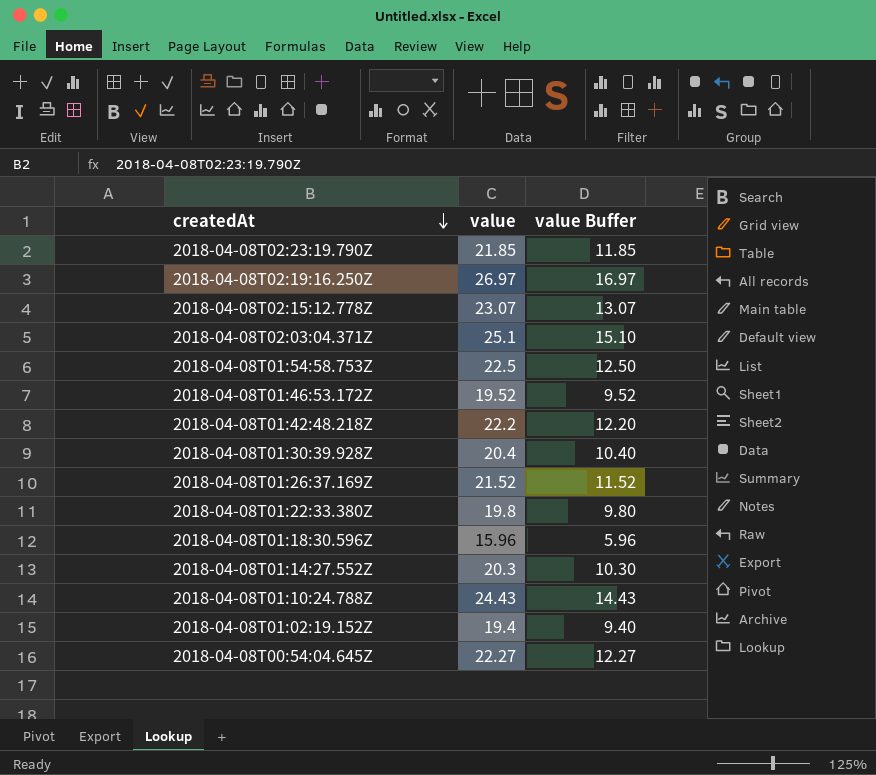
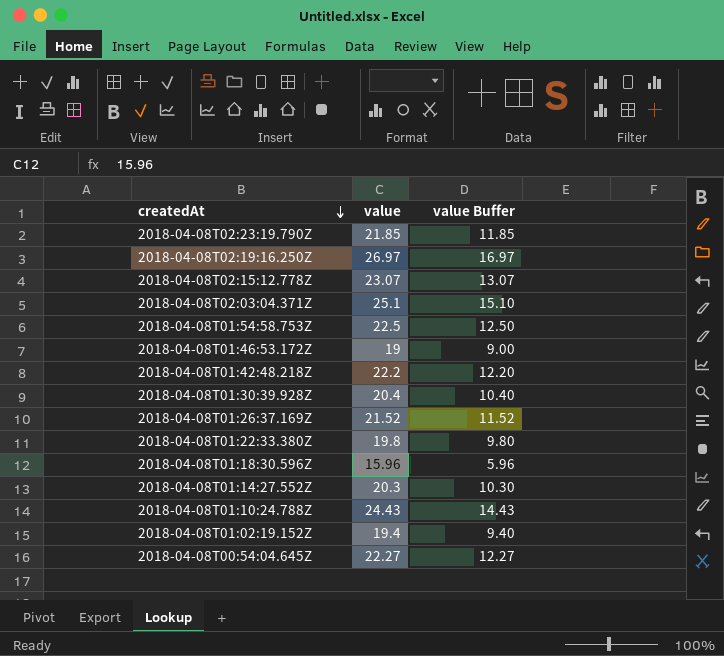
2018-04-08T01:46:53.172Z | value: 19.52 -> 19
2018-04-08T01:46:53.172Z | value Buffer: 9.52 -> 9.00

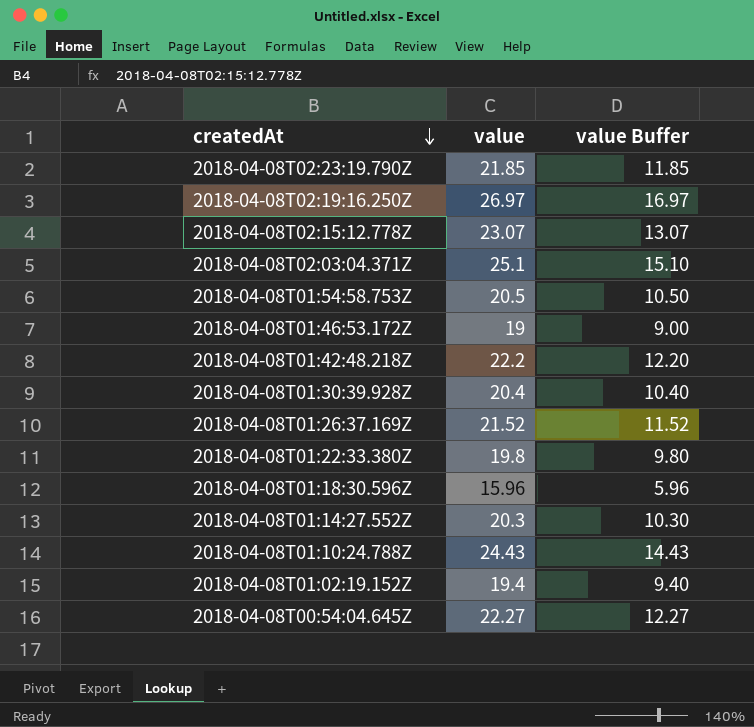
2018-04-08T01:54:58.753Z | value: 22.5 -> 20.5
2018-04-08T01:54:58.753Z | value Buffer: 12.50 -> 10.50

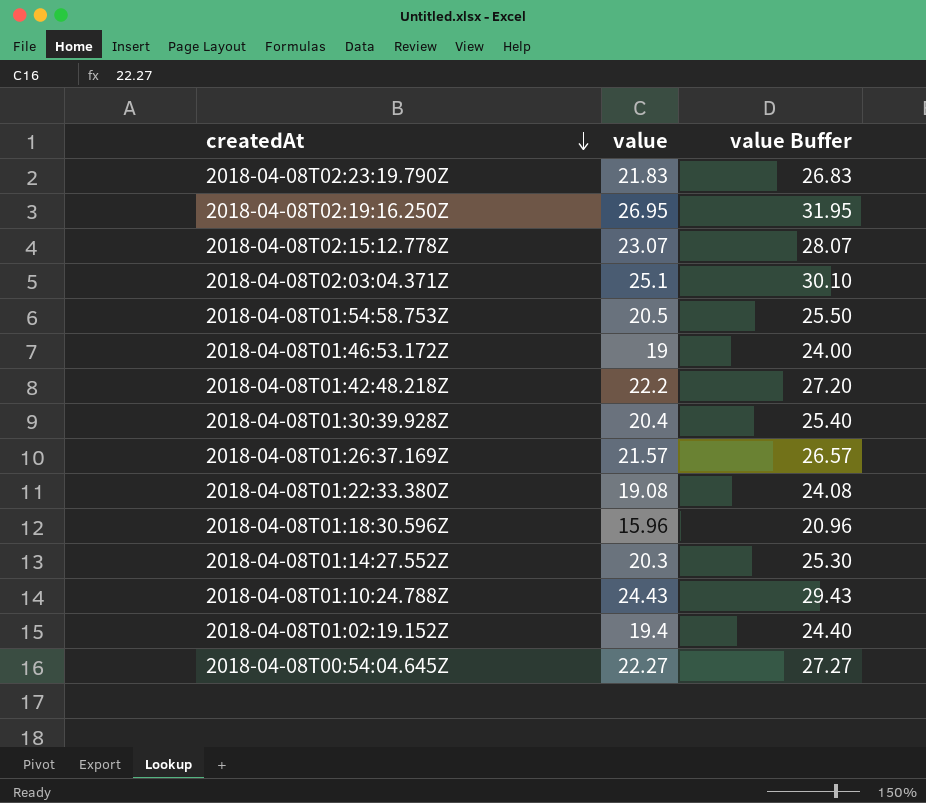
column value Buffer | formula: [value] - 10 -> [value] + 5
2018-04-08T02:23:19.790Z | value: 21.85 -> 21.83
2018-04-08T02:19:16.250Z | value: 26.97 -> 26.95
2018-04-08T01:26:37.169Z | value: 21.52 -> 21.57
2018-04-08T01:22:33.380Z | value: 19.8 -> 19.08

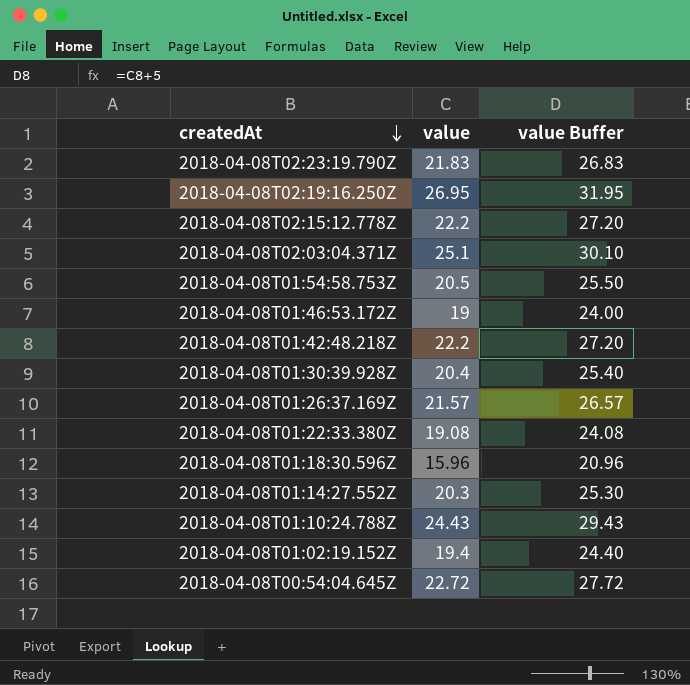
2018-04-08T02:15:12.778Z | value: 23.07 -> 22.2
2018-04-08T02:15:12.778Z | value Buffer: 28.07 -> 27.20
2018-04-08T00:54:04.645Z | value: 22.27 -> 22.72
2018-04-08T00:54:04.645Z | value Buffer: 27.27 -> 27.72

